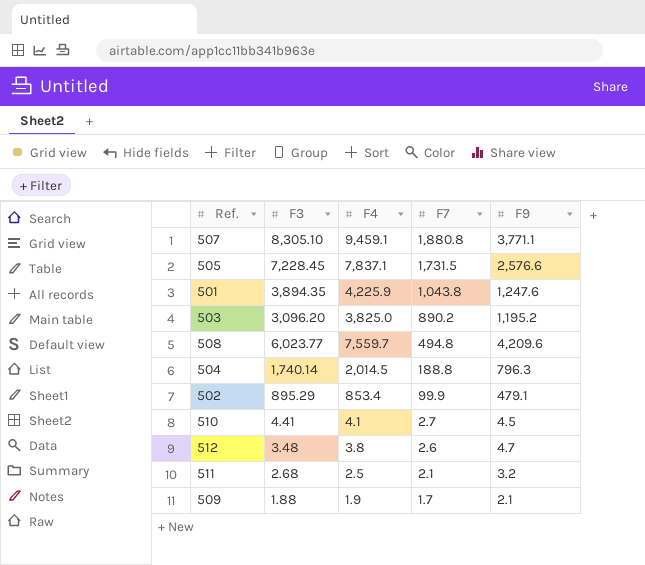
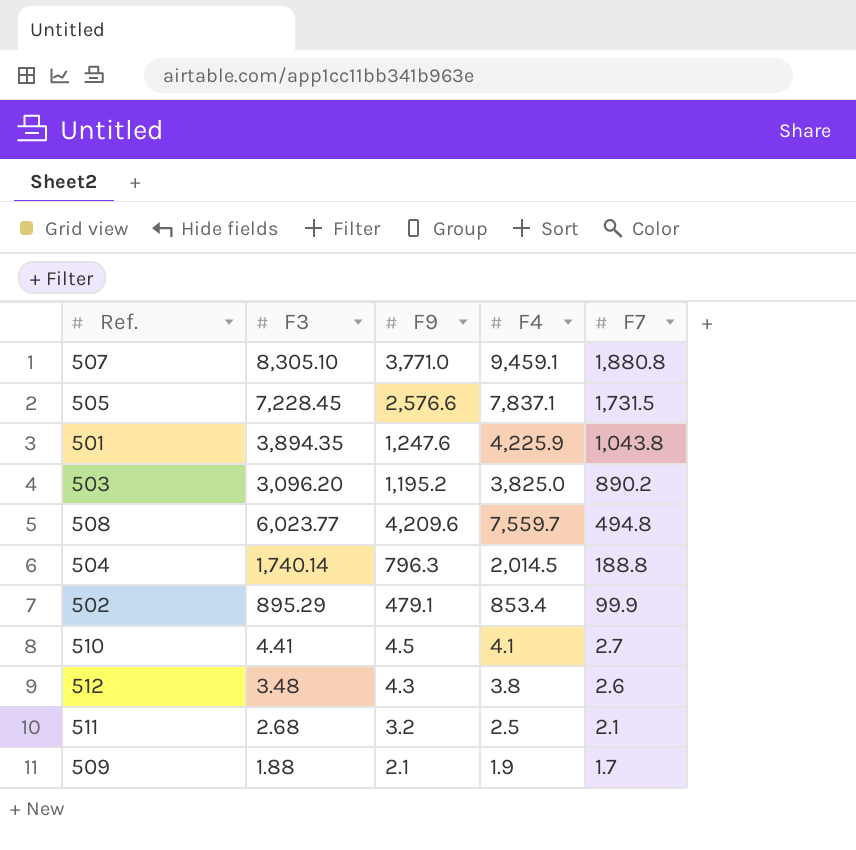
column F9 | position: 5 -> 3
507 | F9: 3,771.1 -> 3,771.0
512 | F9: 4.7 -> 4.3

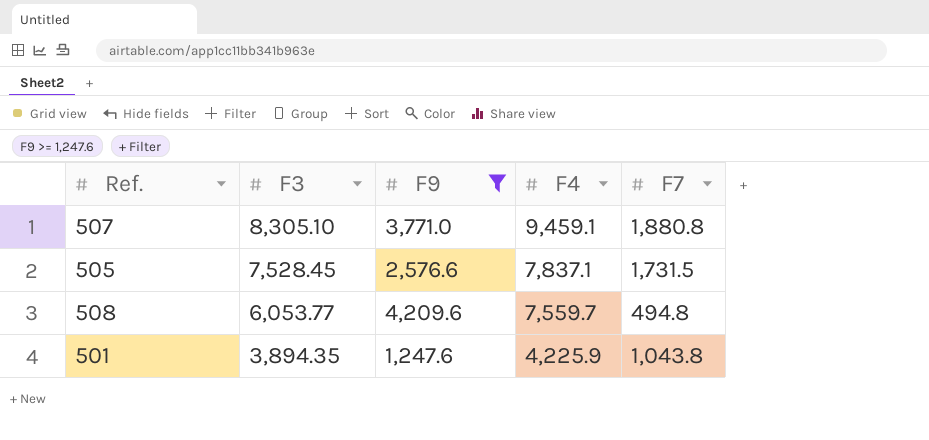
filter: none -> F9 >= 1,247.6
row order: F7 descending -> F3 descending
505 | F3: 7,228.45 -> 7,528.45
508 | F3: 6,023.77 -> 6,053.77

